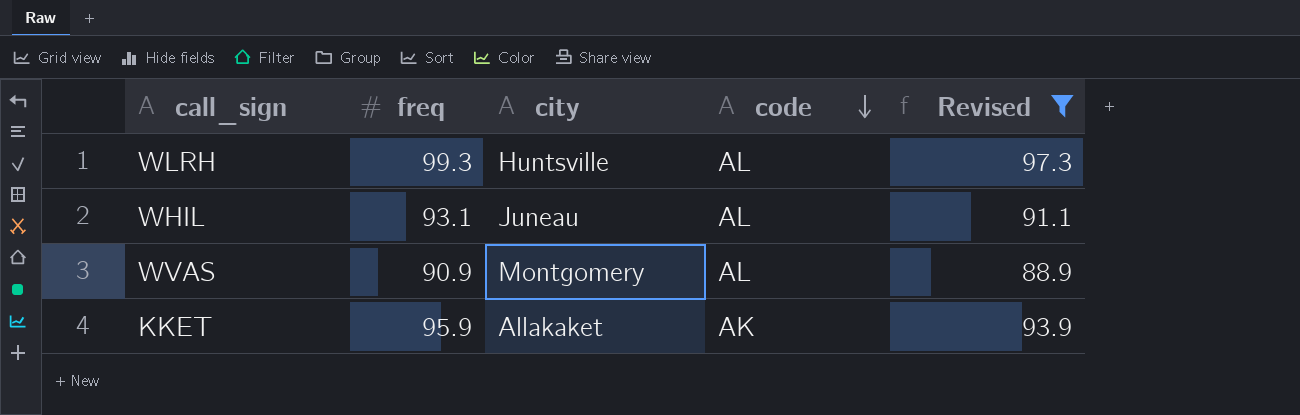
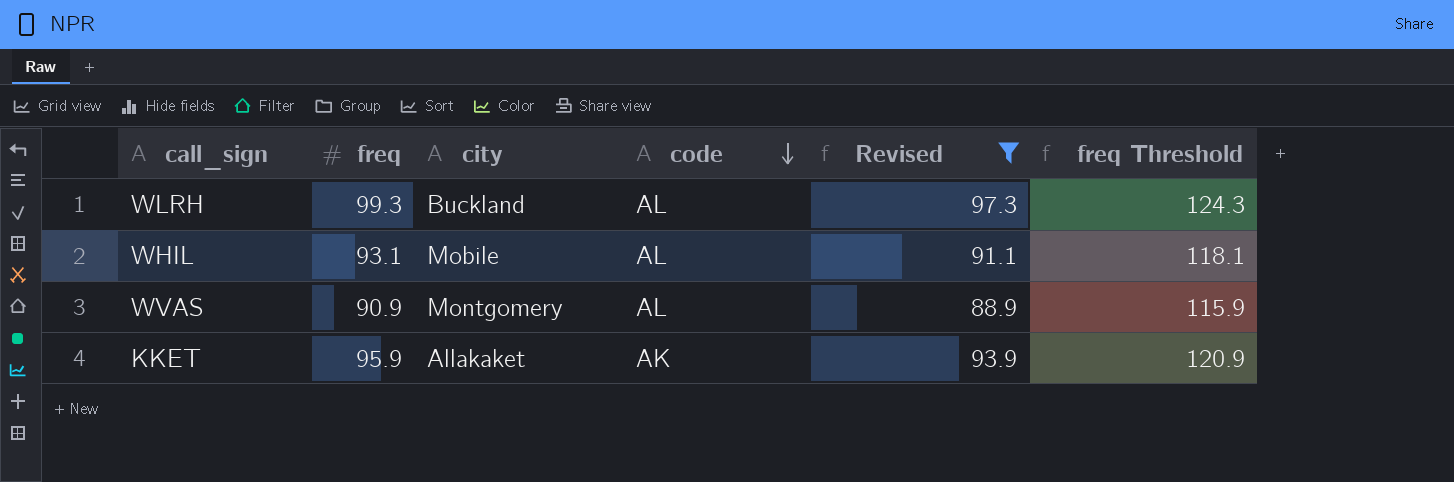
column freq Threshold | formula: none -> [freq] + 25
WLRH | city: Huntsville -> Buckland
WHIL | city: Juneau -> Mobile

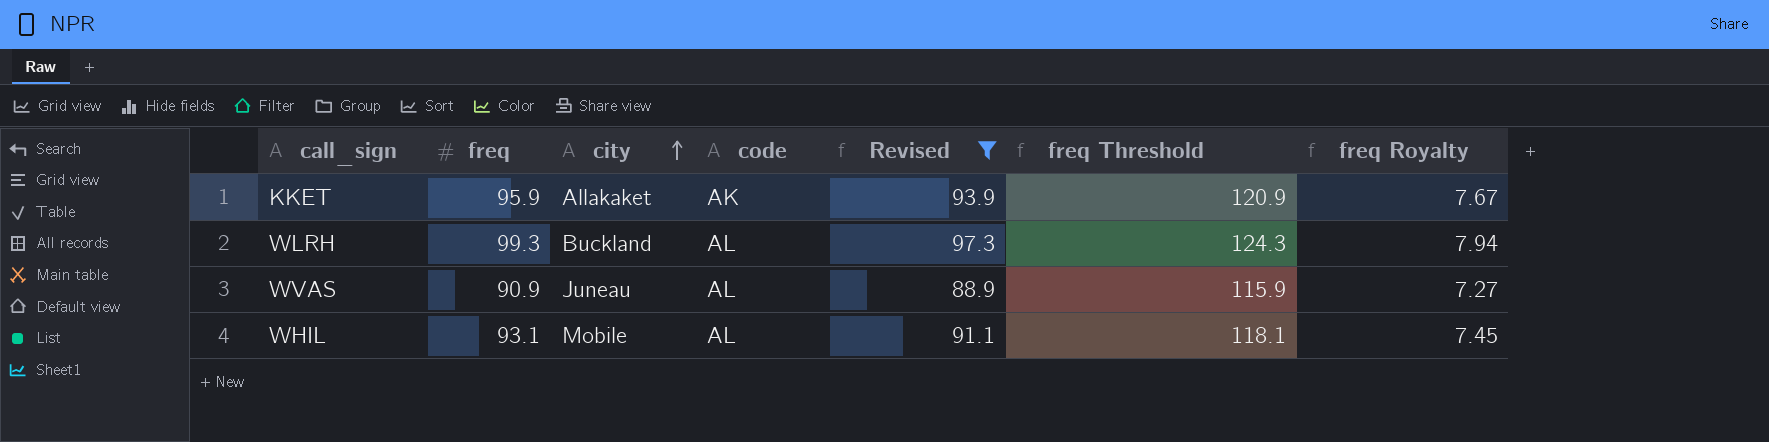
row order: code descending -> city ascending
column freq Royalty | formula: none -> [freq] * 0.08
WVAS | city: Montgomery -> Juneau

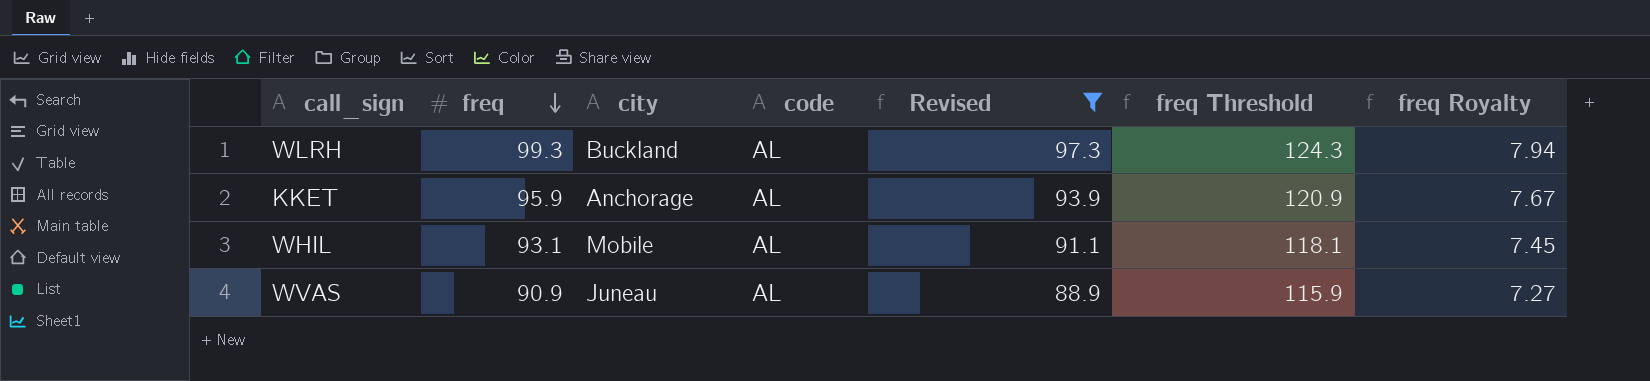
row order: city ascending -> freq descending
KKET | city: Allakaket -> Anchorage
KKET | code: AK -> AL

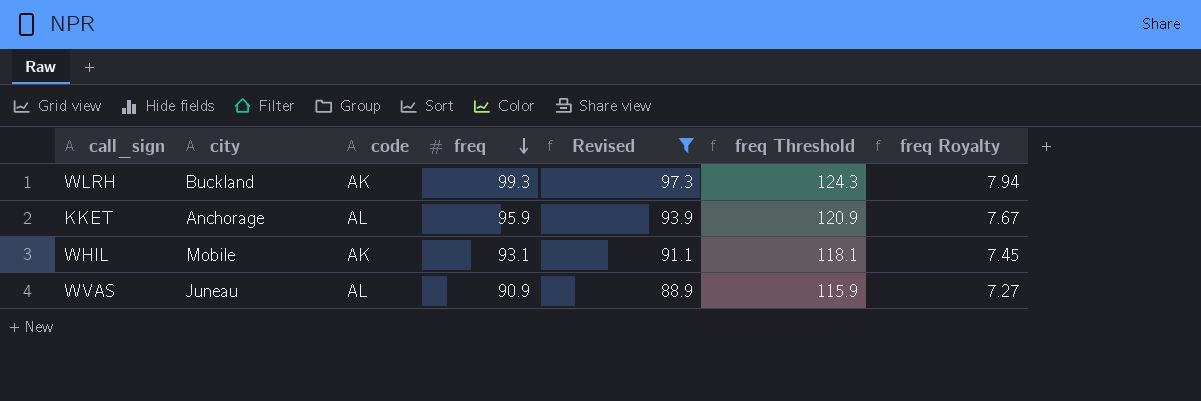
column freq | position: 2 -> 4
WLRH | code: AL -> AK
WHIL | code: AL -> AK

